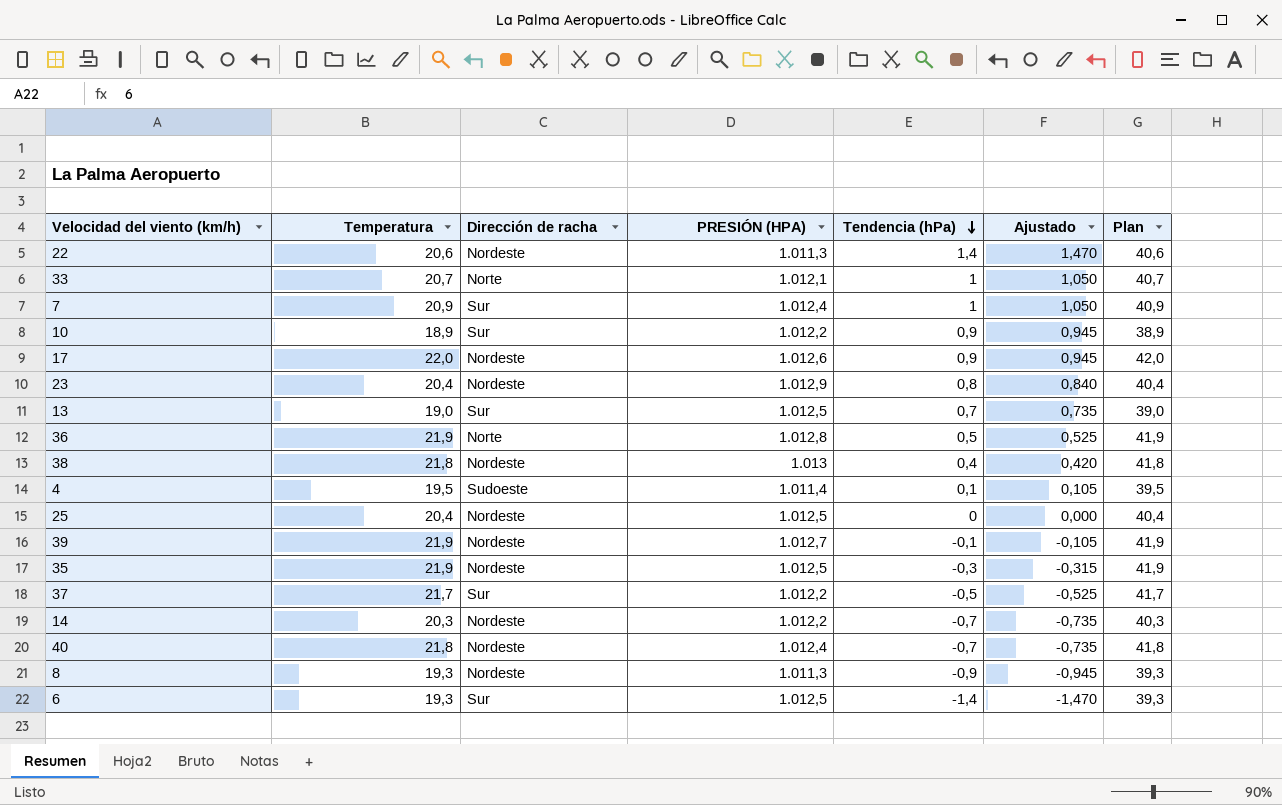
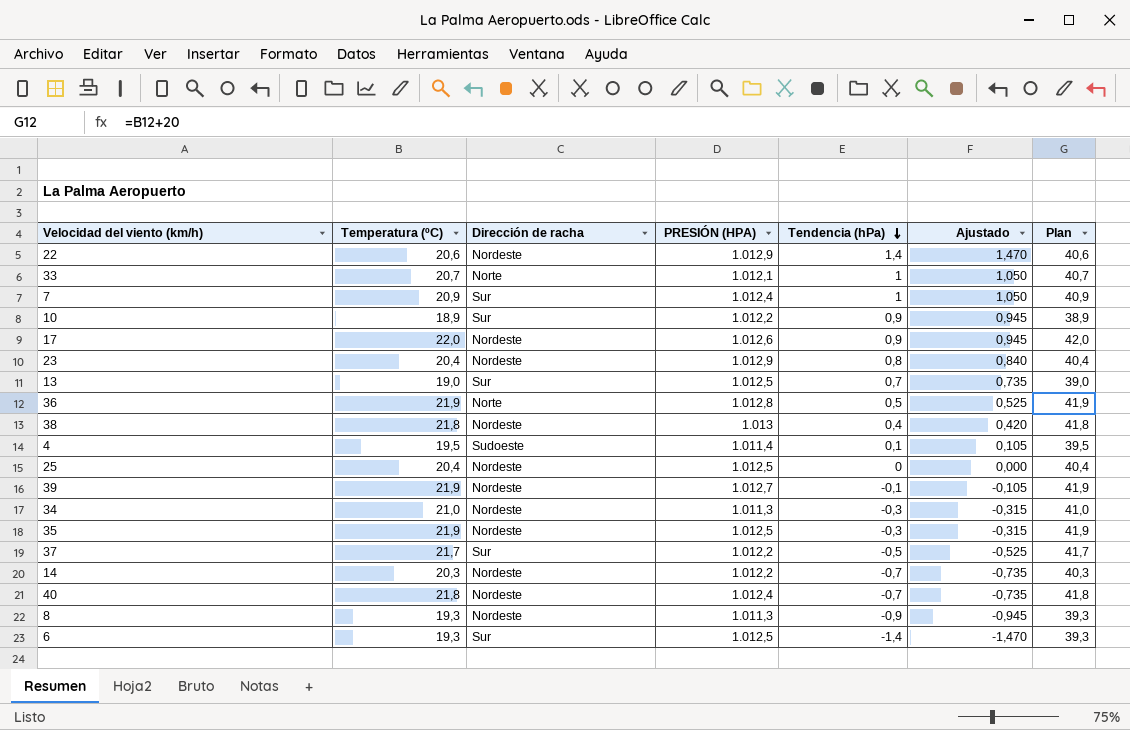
column name: Temperatura -> Temperatura (ºC)
22 | PRESIÓN (HPA): 1.011,3 -> 1.012,9
row 34: none -> 21,0 | Nordeste | 1.011,3 | -0,3 | -0,315 | 41,0

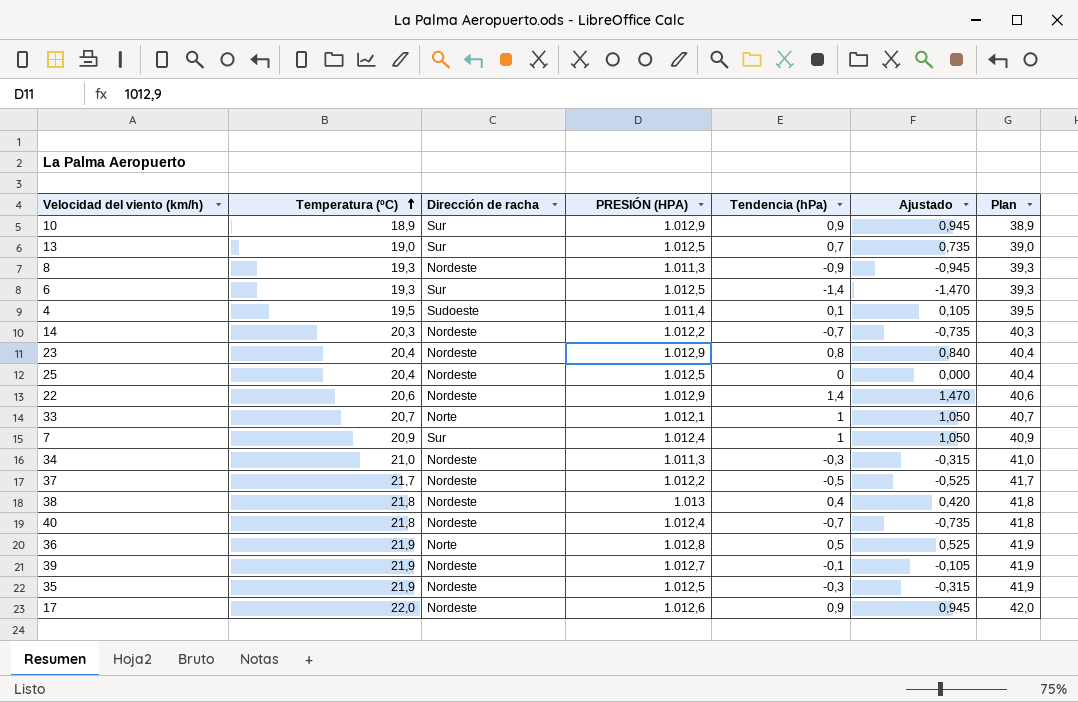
row order: Tendencia (hPa) descending -> Temperatura (ºC) ascending
10 | PRESIÓN (HPA): 1.012,2 -> 1.012,9
37 | Dirección de racha: Sur -> Nordeste

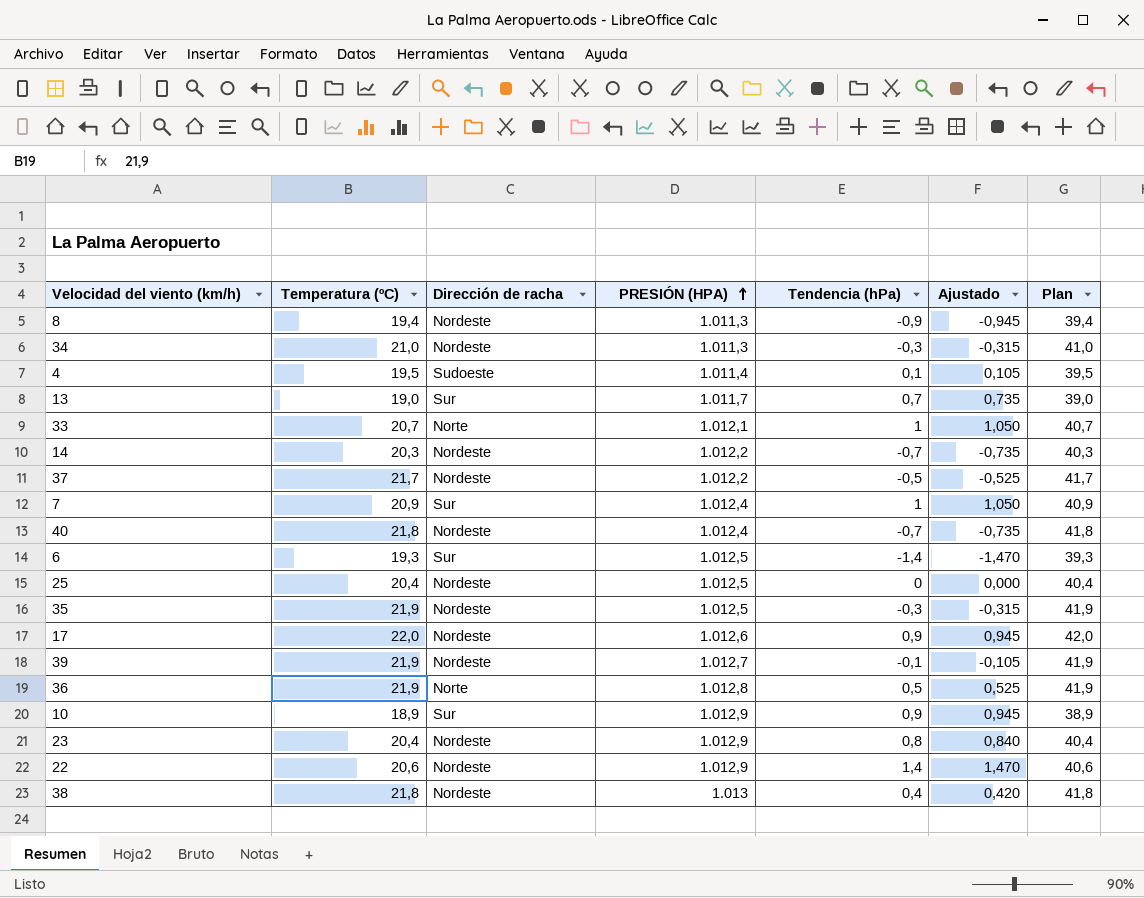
row order: Temperatura (ºC) ascending -> PRESIÓN (HPA) ascending
8 | Temperatura (ºC): 19,3 -> 19,4
8 | Plan: 39,3 -> 39,4
13 | PRESIÓN (HPA): 1.012,5 -> 1.011,7

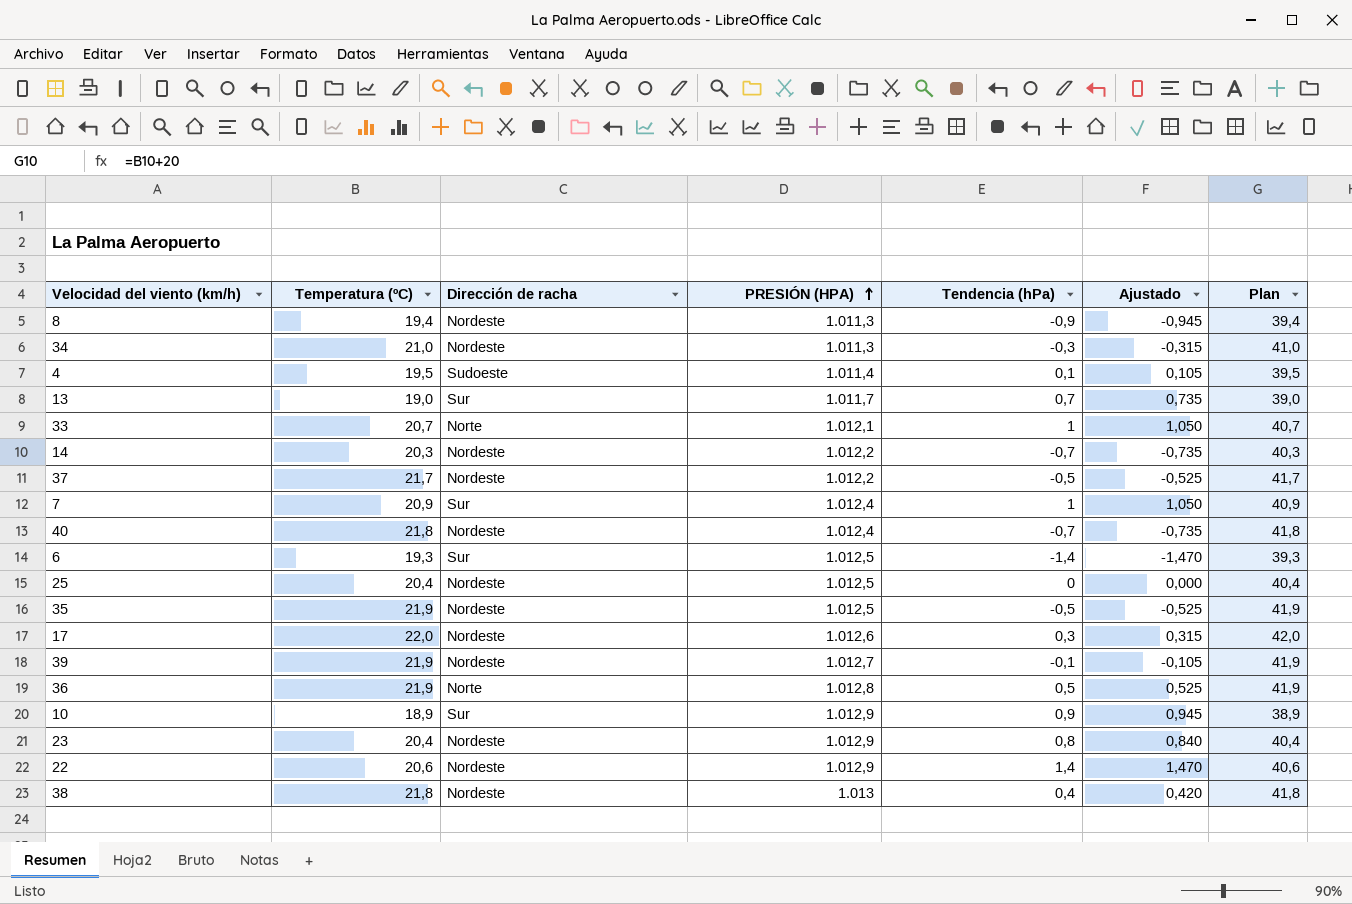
35 | Tendencia (hPa): -0,3 -> -0,5
35 | Ajustado: -0,315 -> -0,525
17 | Tendencia (hPa): 0,9 -> 0,3
17 | Ajustado: 0,945 -> 0,315

